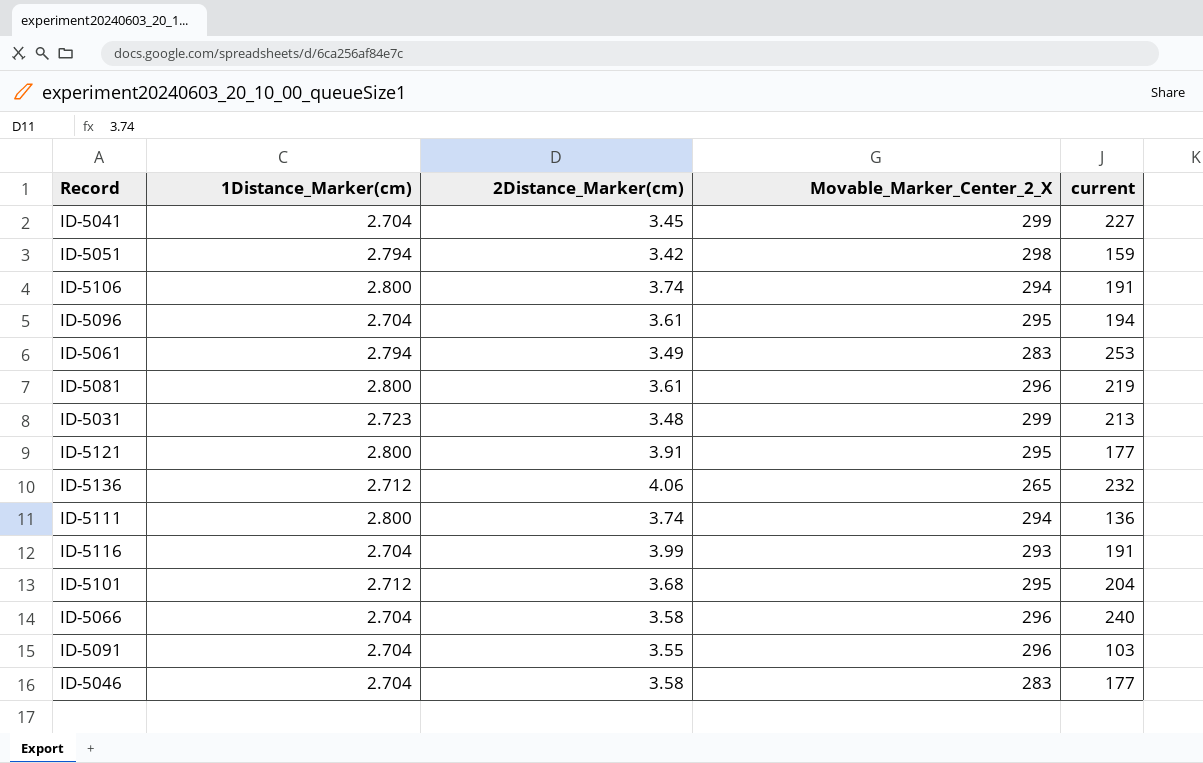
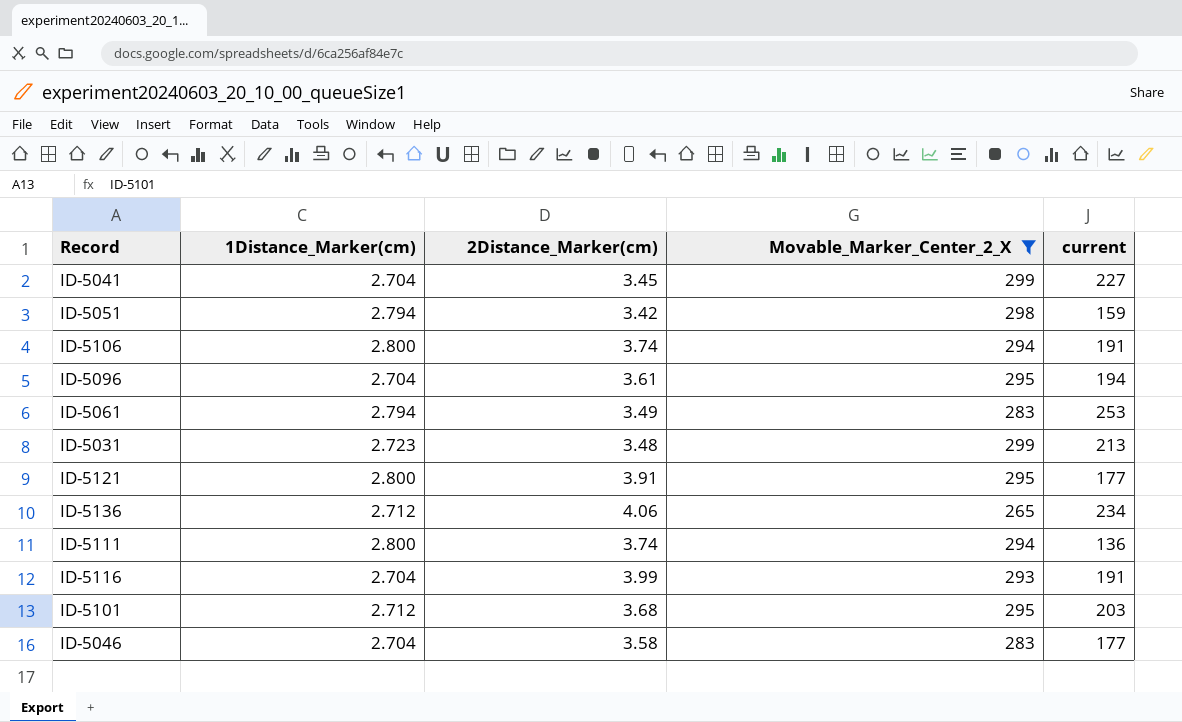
filter: none -> Movable_Marker_Center_2_X != 296
ID-5136 | current: 232 -> 234
ID-5101 | current: 204 -> 203

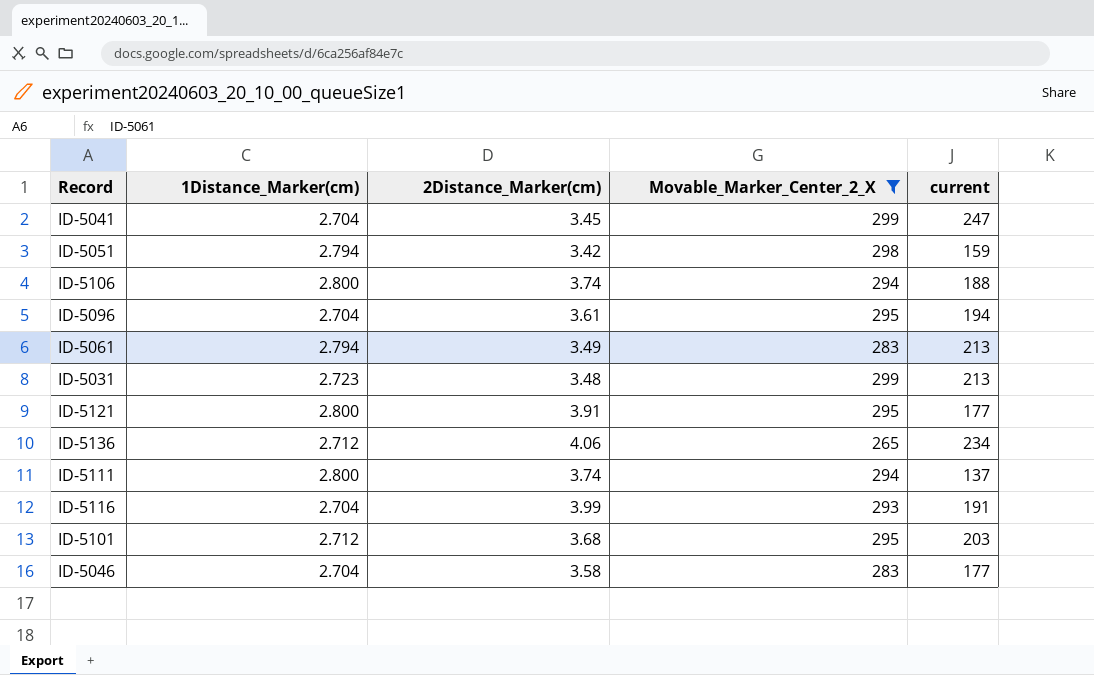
ID-5041 | current: 227 -> 247
ID-5106 | current: 191 -> 188
ID-5061 | current: 253 -> 213
ID-5111 | current: 136 -> 137

